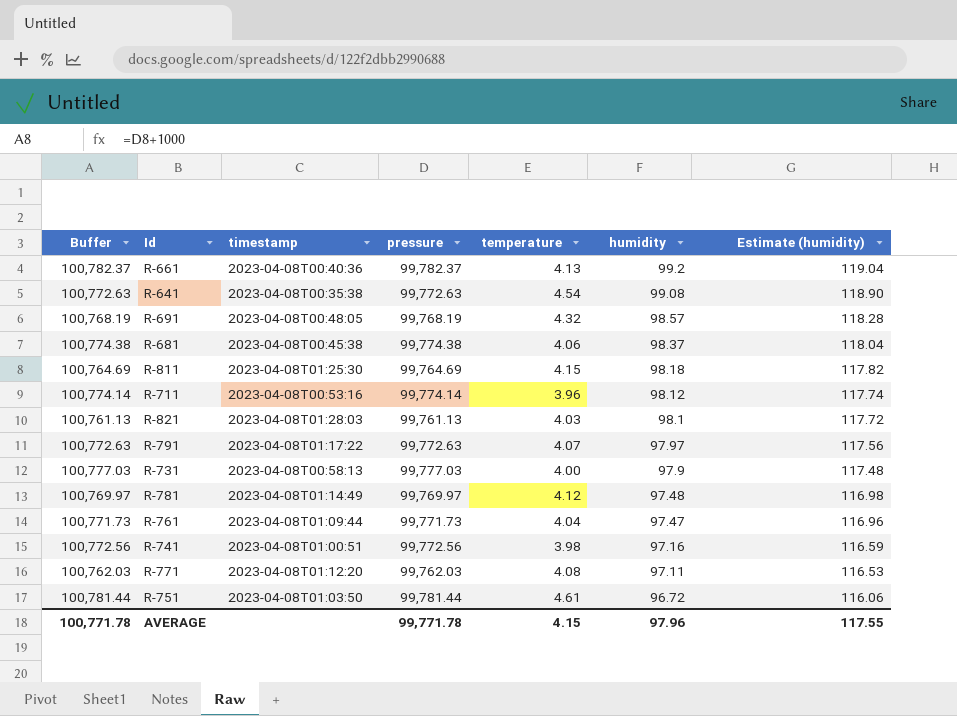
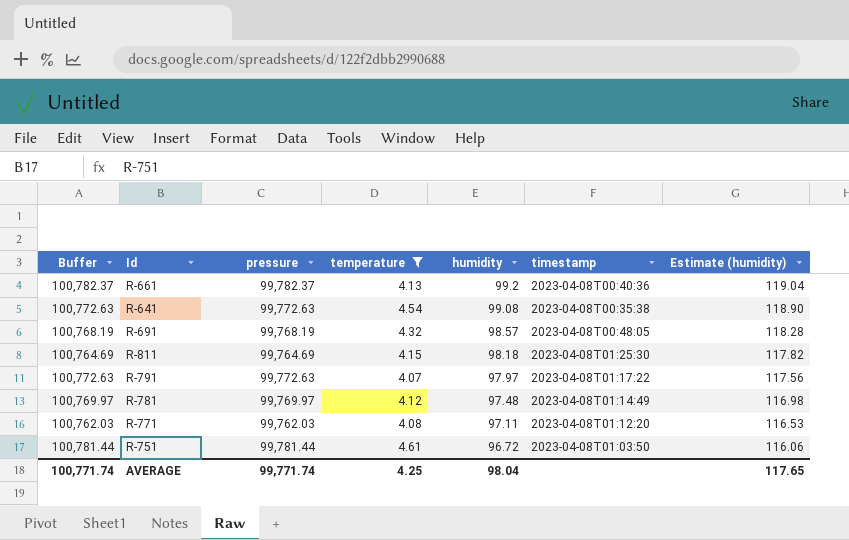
filter: none -> temperature >= 4.07
column timestamp | position: 3 -> 6
AVERAGE | Buffer: 100,771.78 -> 100,771.74
AVERAGE | pressure: 99,771.78 -> 99,771.74
AVERAGE | temperature: 4.15 -> 4.25
AVERAGE | humidity: 97.96 -> 98.04
AVERAGE | Estimate (humidity): 117.55 -> 117.65

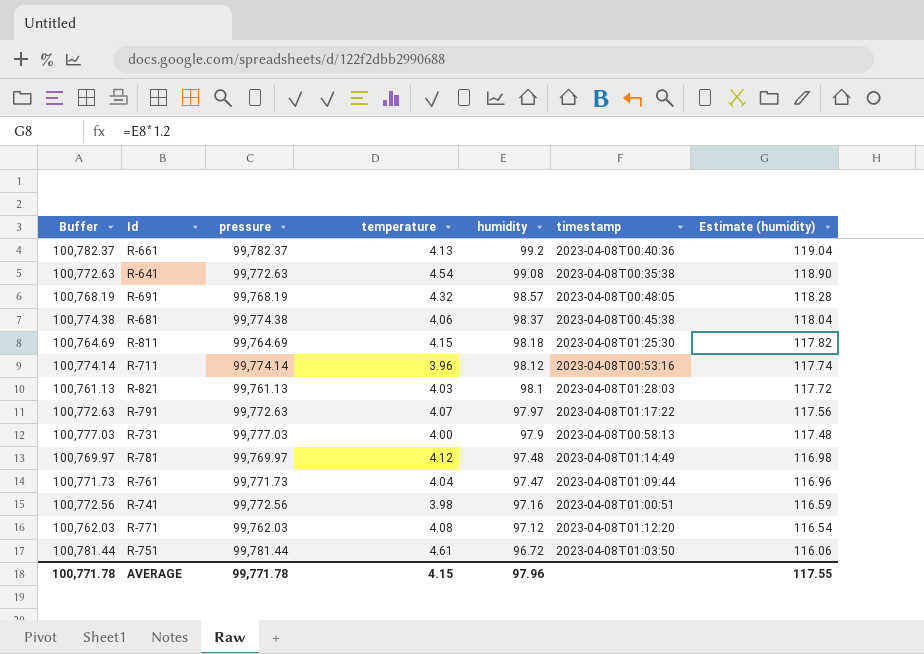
filter: temperature >= 4.07 -> none
R-771 | humidity: 97.11 -> 97.12
R-771 | Estimate (humidity): 116.53 -> 116.54
AVERAGE | Buffer: 100,771.74 -> 100,771.78
AVERAGE | pressure: 99,771.74 -> 99,771.78
AVERAGE | temperature: 4.25 -> 4.15
AVERAGE | humidity: 98.04 -> 97.96
AVERAGE | Estimate (humidity): 117.65 -> 117.55

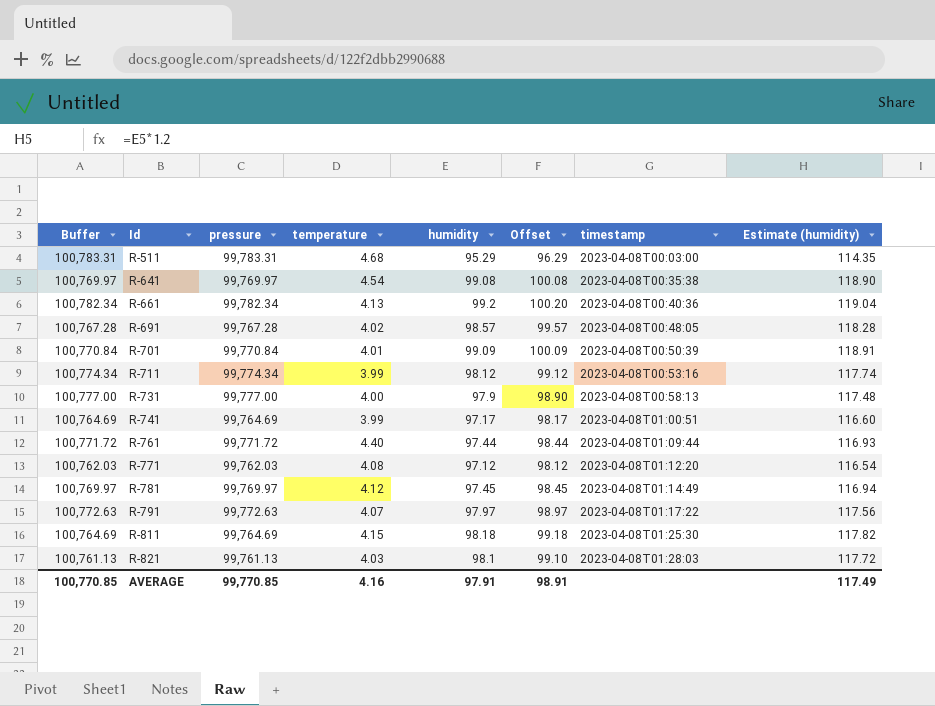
row order: humidity descending -> Id ascending
column Offset | formula: none -> [humidity] + 1
row R-681: 100,774.38 | 99,774.38 | 4.06 | 98.37 | 2023-04-08T00:45:38 | 118.04 -> none
row R-751: 100,781.44 | 99,781.44 | 4.61 | 96.72 | 2023-04-08T01:03:50 | 116.06 -> none
row R-511: none -> 100,783.31 | 99,783.31 | 4.68 | 95.29 | 96.29 | 2023-04-08T00:03:00 | 114.35
R-641 | Buffer: 100,772.63 -> 100,769.97
R-641 | pressure: 99,772.63 -> 99,769.97
R-661 | Buffer: 100,782.37 -> 100,782.34
R-661 | pressure: 99,782.37 -> 99,782.34
R-691 | Buffer: 100,768.19 -> 100,767.28
R-691 | pressure: 99,768.19 -> 99,767.28
R-691 | temperature: 4.32 -> 4.02
row R-701: none -> 100,770.84 | 99,770.84 | 4.01 | 99.09 | 100.09 | 2023-04-08T00:50:39 | 118.91
R-711 | Buffer: 100,774.14 -> 100,774.34
R-711 | pressure: 99,774.14 -> 99,774.34
R-711 | temperature: 3.96 -> 3.99
R-731 | Buffer: 100,777.03 -> 100,777.00
R-731 | pressure: 99,777.03 -> 99,777.00
R-741 | Buffer: 100,772.56 -> 100,764.69
R-741 | pressure: 99,772.56 -> 99,764.69
R-741 | temperature: 3.98 -> 3.99
R-741 | humidity: 97.16 -> 97.17
R-741 | Estimate (humidity): 116.59 -> 116.60
R-761 | Buffer: 100,771.73 -> 100,771.72
R-761 | pressure: 99,771.73 -> 99,771.72
R-761 | temperature: 4.04 -> 4.40
R-761 | humidity: 97.47 -> 97.44
R-761 | Estimate (humidity): 116.96 -> 116.93
R-781 | humidity: 97.48 -> 97.45
R-781 | Estimate (humidity): 116.98 -> 116.94
AVERAGE | Buffer: 100,771.78 -> 100,770.85
AVERAGE | pressure: 99,771.78 -> 99,770.85
AVERAGE | temperature: 4.15 -> 4.16
AVERAGE | humidity: 97.96 -> 97.91
AVERAGE | Estimate (humidity): 117.55 -> 117.49

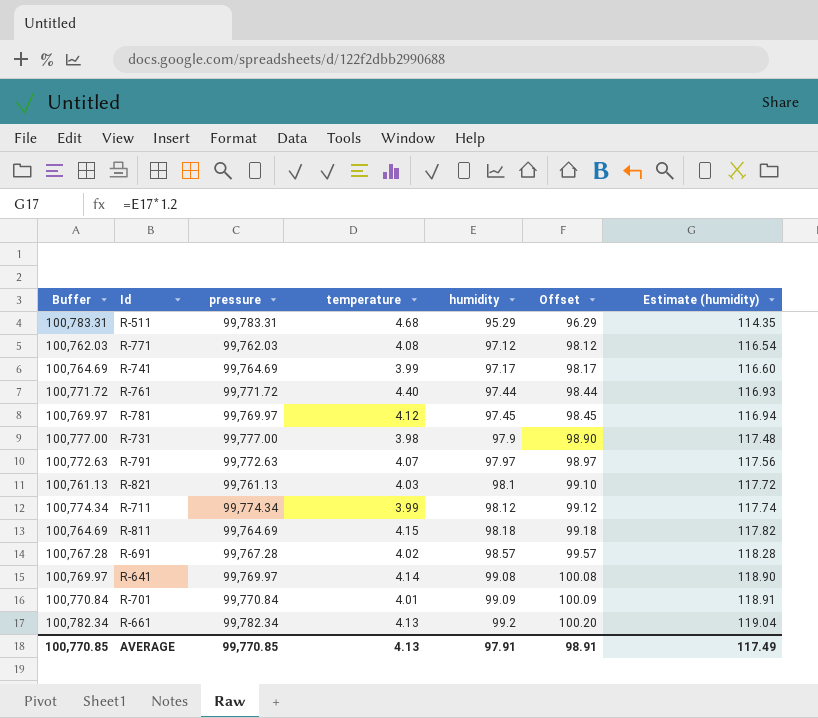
row order: Id ascending -> humidity ascending
column timestamp | position: 7 -> none
R-731 | temperature: 4.00 -> 3.98
R-641 | temperature: 4.54 -> 4.14
AVERAGE | temperature: 4.16 -> 4.13

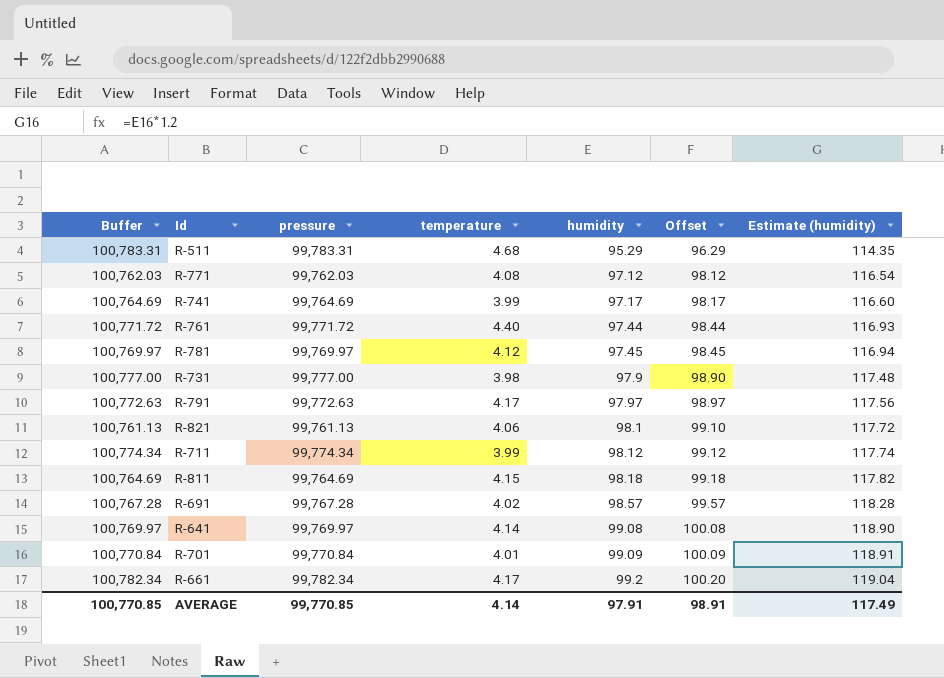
R-791 | temperature: 4.07 -> 4.17
R-821 | temperature: 4.03 -> 4.06
R-661 | temperature: 4.13 -> 4.17
AVERAGE | temperature: 4.13 -> 4.14

